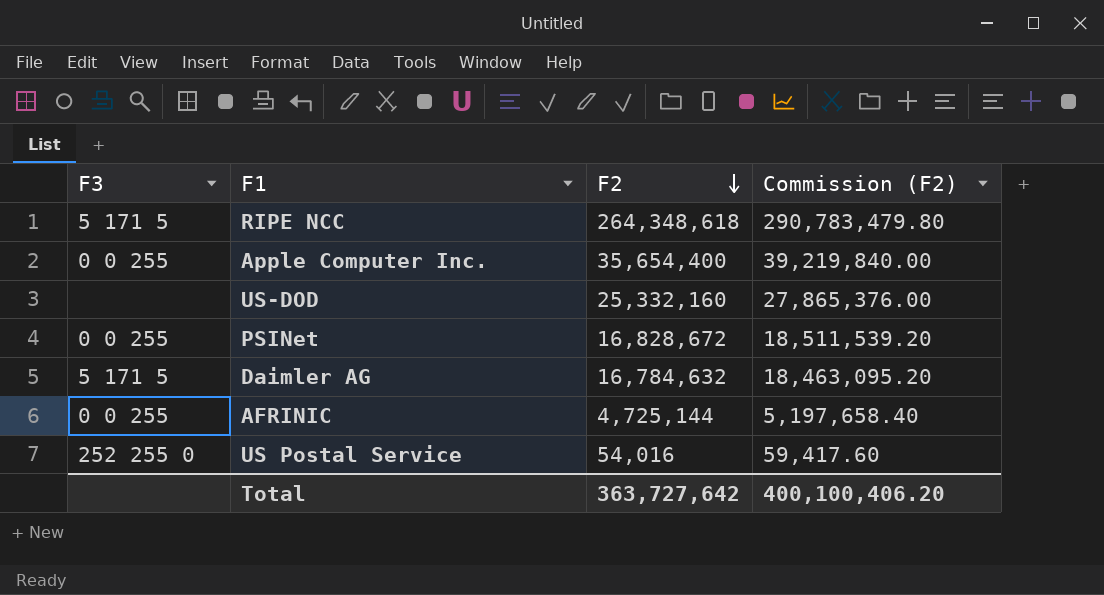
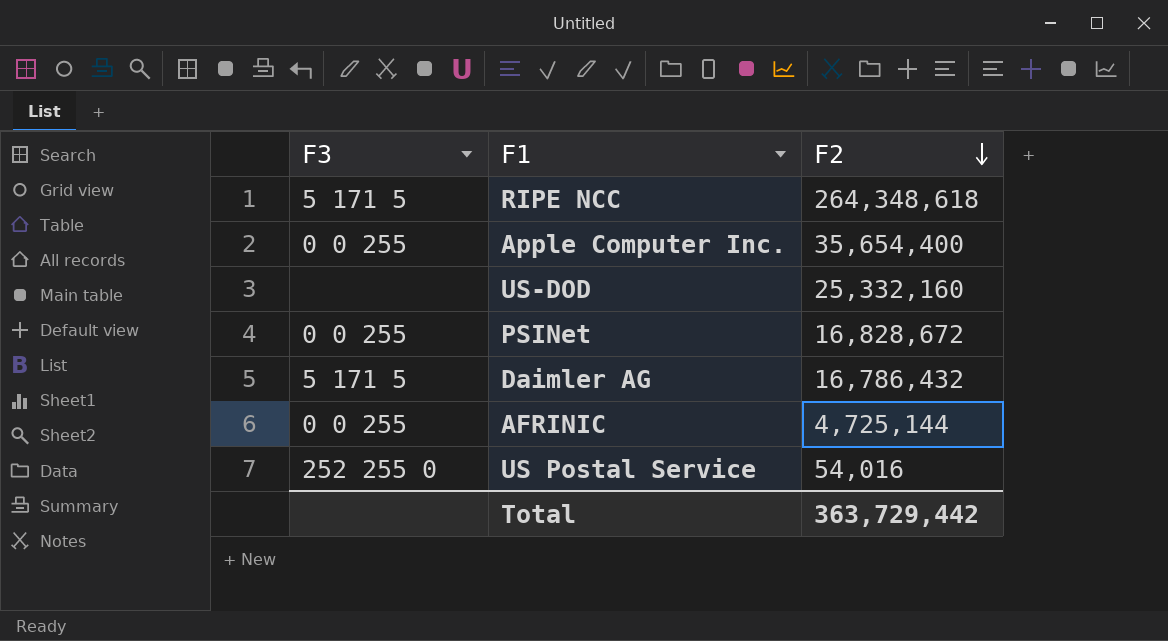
column Commission (F2) | formula: [F2] * 1.1 -> none
Daimler AG | F2: 16,784,632 -> 16,786,432
Total | F2: 363,727,642 -> 363,729,442

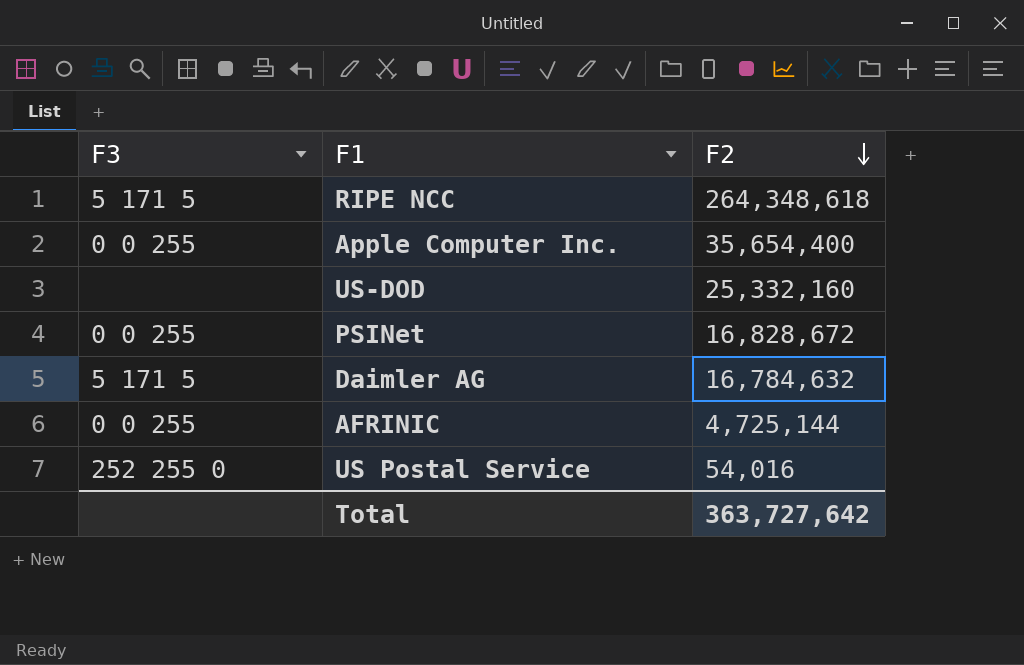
Daimler AG | F2: 16,786,432 -> 16,784,632
Total | F2: 363,729,442 -> 363,727,642

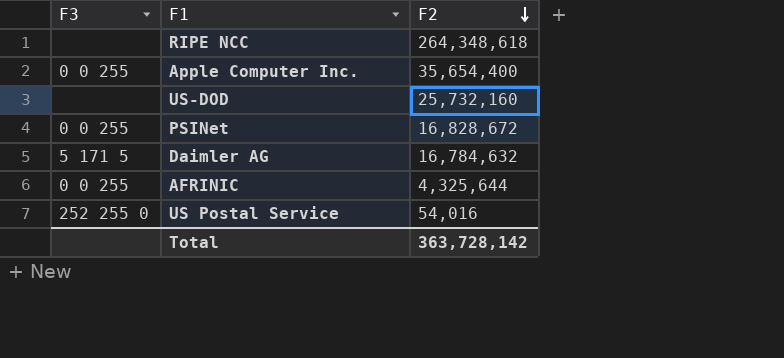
RIPE NCC | F3: 5 171 5 -> none
US-DOD | F2: 25,332,160 -> 25,732,160
AFRINIC | F2: 4,725,144 -> 4,325,644
Total | F2: 363,727,642 -> 363,728,142

